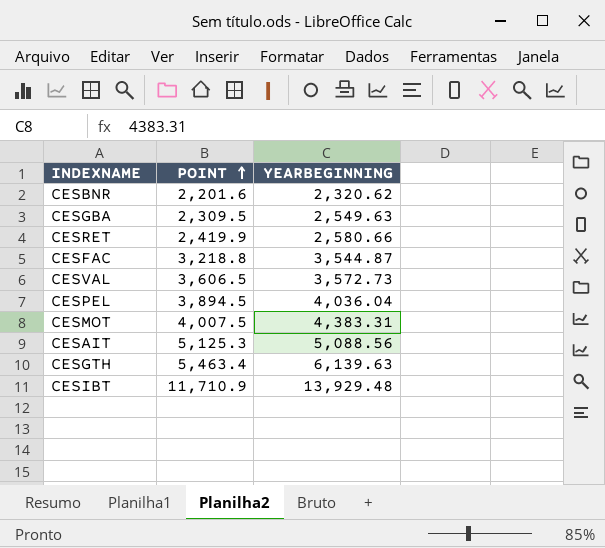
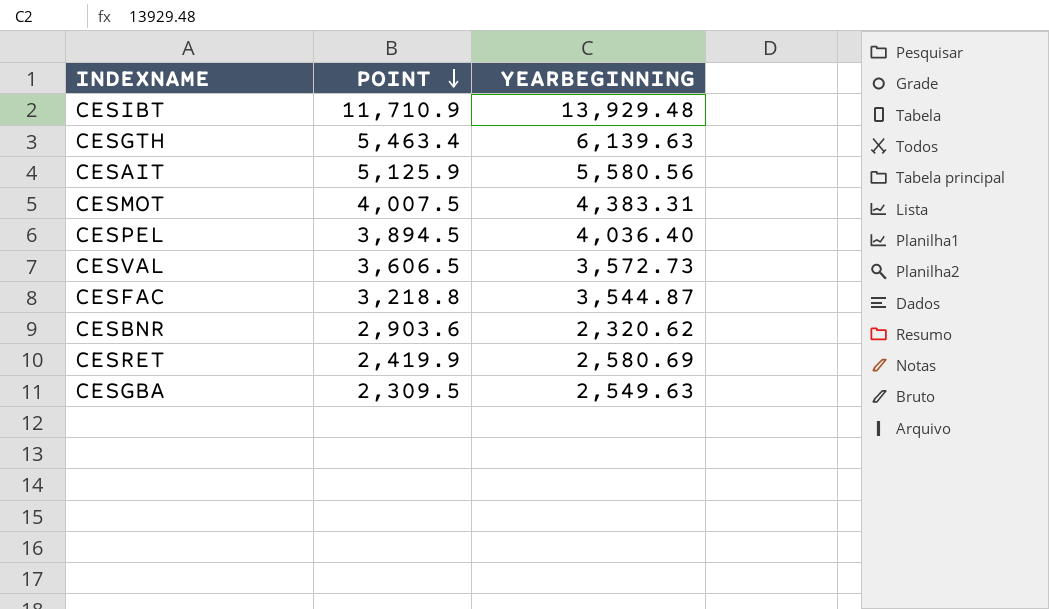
row order: POINT ascending -> POINT descending
CESAIT | POINT: 5,125.3 -> 5,125.9
CESAIT | YEARBEGINNING: 5,088.56 -> 5,580.56
CESPEL | YEARBEGINNING: 4,036.04 -> 4,036.40
CESBNR | POINT: 2,201.6 -> 2,903.6
CESRET | YEARBEGINNING: 2,580.66 -> 2,580.69

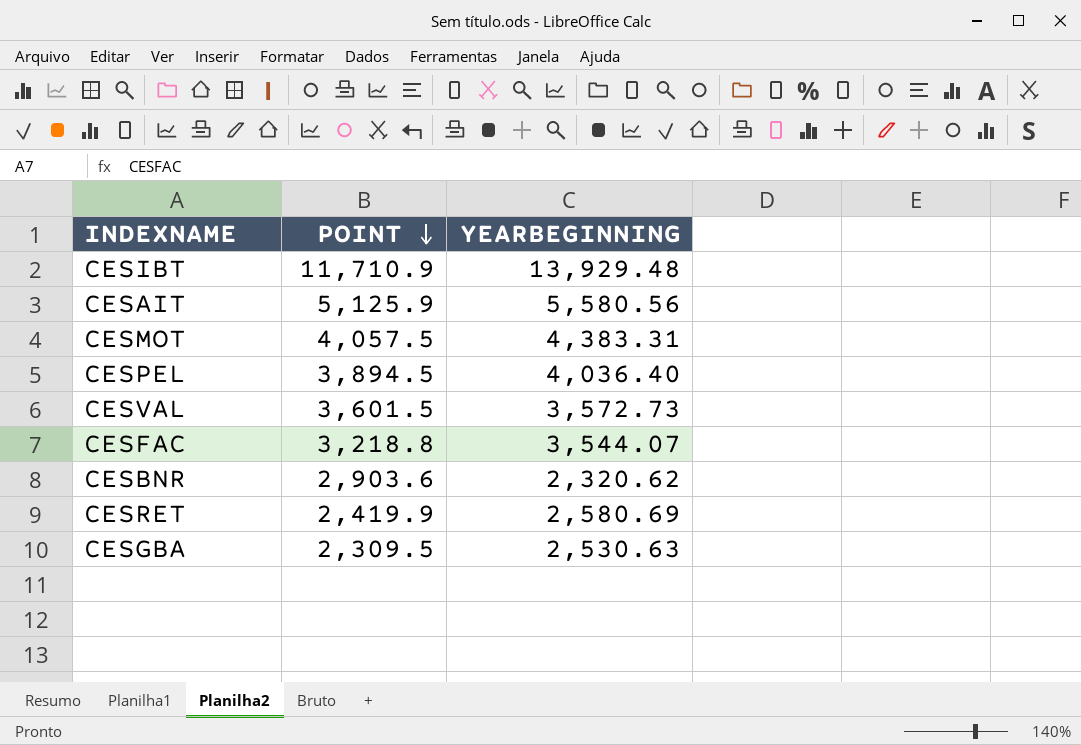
row CESGTH: 5,463.4 | 6,139.63 -> none
CESMOT | POINT: 4,007.5 -> 4,057.5
CESVAL | POINT: 3,606.5 -> 3,601.5
CESFAC | YEARBEGINNING: 3,544.87 -> 3,544.07
CESGBA | YEARBEGINNING: 2,549.63 -> 2,530.63

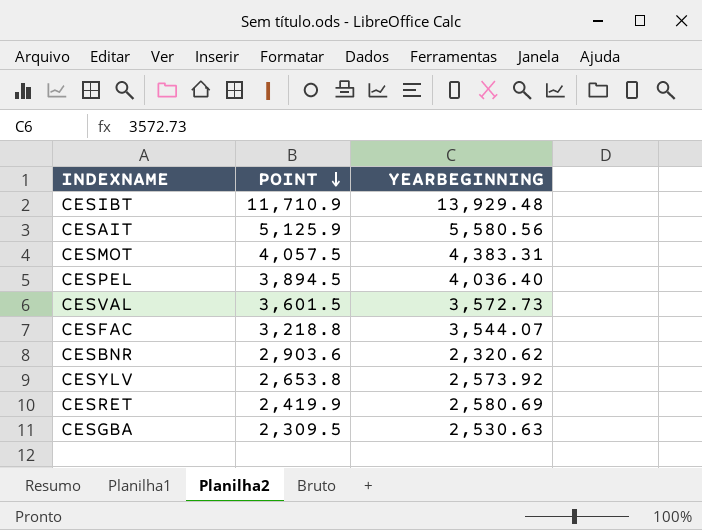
row CESYLV: none -> 2,653.8 | 2,573.92

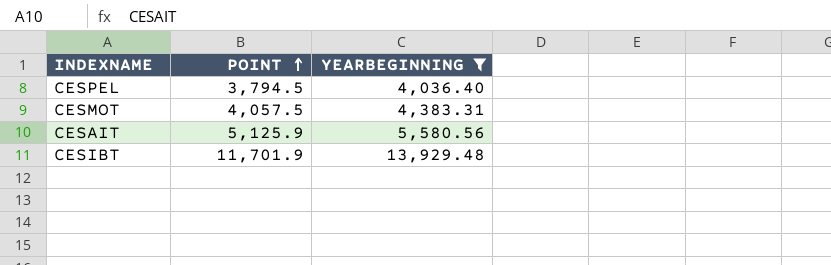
filter: none -> YEARBEGINNING >= 4,036.40
row order: POINT descending -> POINT ascending
CESPEL | POINT: 3,894.5 -> 3,794.5
CESIBT | POINT: 11,710.9 -> 11,701.9

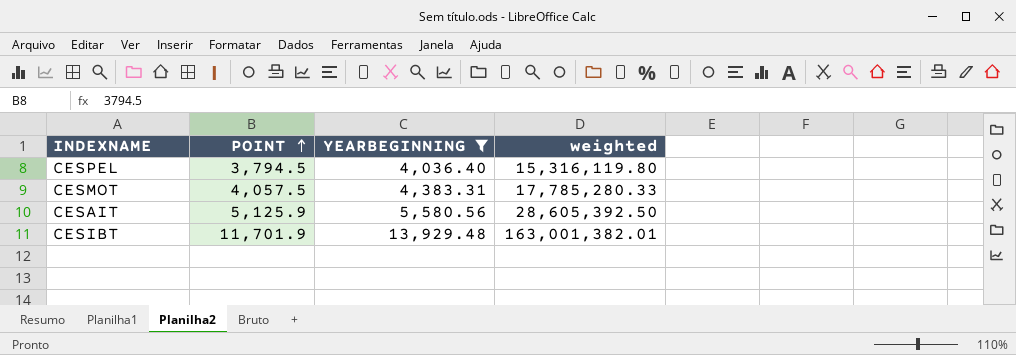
column weighted | formula: none -> [POINT] * [YEARBEGINNING]

